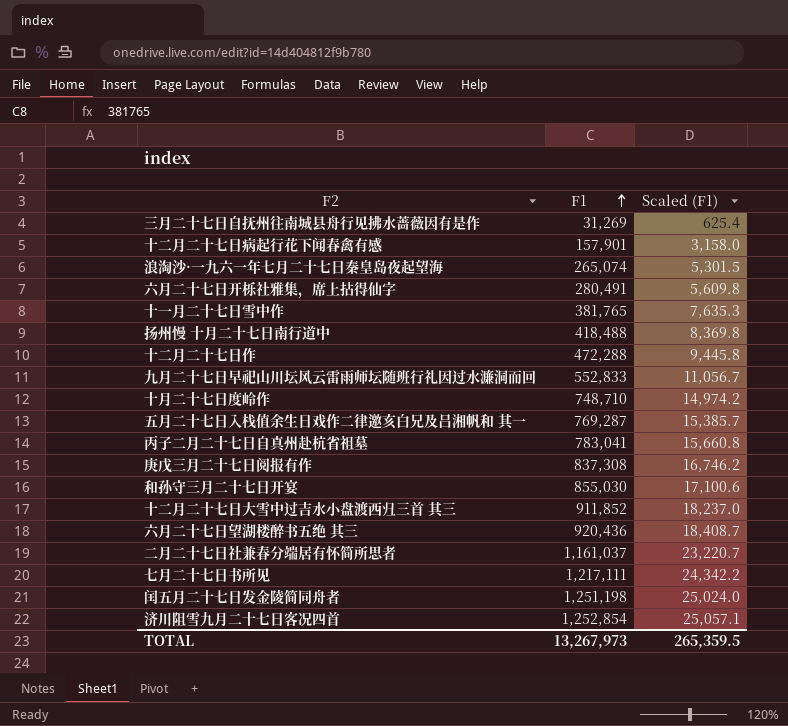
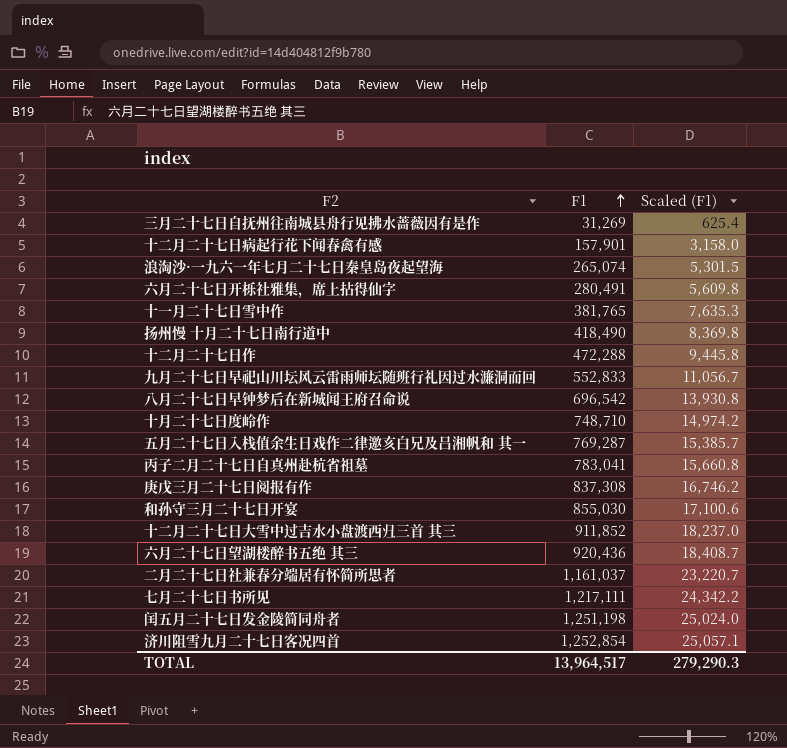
扬州慢 十月二十七日南行道中 | F1: 418,488 -> 418,490
row 八月二十七日早钟梦后在新城闻王府召命说: none -> 696,542 | 13,930.8
TOTAL | F1: 13,267,973 -> 13,964,517
TOTAL | Scaled (F1): 265,359.5 -> 279,290.3

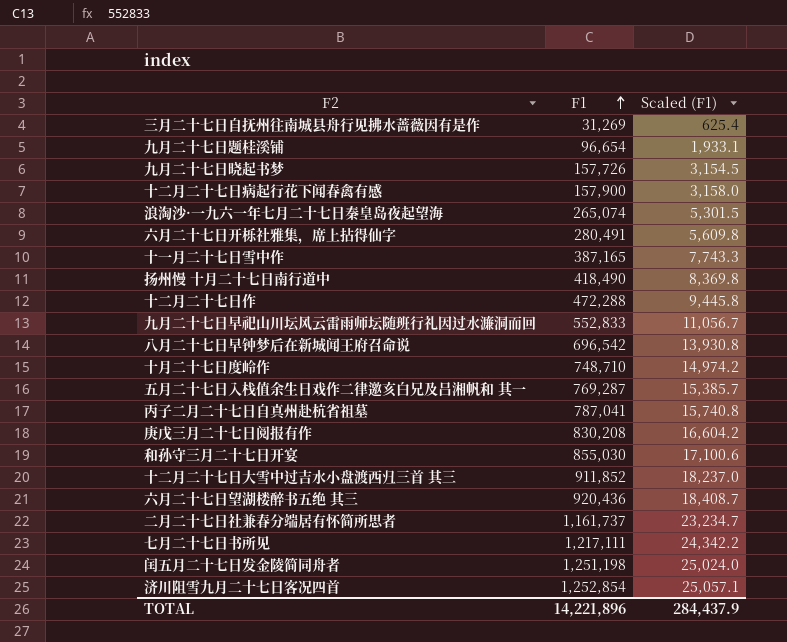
row 九月二十七日题桂溪铺: none -> 96,654 | 1,933.1
row 九月二十七日晓起书梦: none -> 157,726 | 3,154.5
十二月二十七日病起行花下闻春禽有感 | F1: 157,901 -> 157,900
十一月二十七日雪中作 | F1: 381,765 -> 387,165
十一月二十七日雪中作 | Scaled (F1): 7,635.3 -> 7,743.3
丙子二月二十七日自真州赴杭省祖墓 | F1: 783,041 -> 787,041
丙子二月二十七日自真州赴杭省祖墓 | Scaled (F1): 15,660.8 -> 15,740.8
庚戊三月二十七日阅报有作 | F1: 837,308 -> 830,208
庚戊三月二十七日阅报有作 | Scaled (F1): 16,746.2 -> 16,604.2
二月二十七日社兼春分端居有怀简所思者 | F1: 1,161,037 -> 1,161,737
二月二十七日社兼春分端居有怀简所思者 | Scaled (F1): 23,220.7 -> 23,234.7
TOTAL | F1: 13,964,517 -> 14,221,896
TOTAL | Scaled (F1): 279,290.3 -> 284,437.9

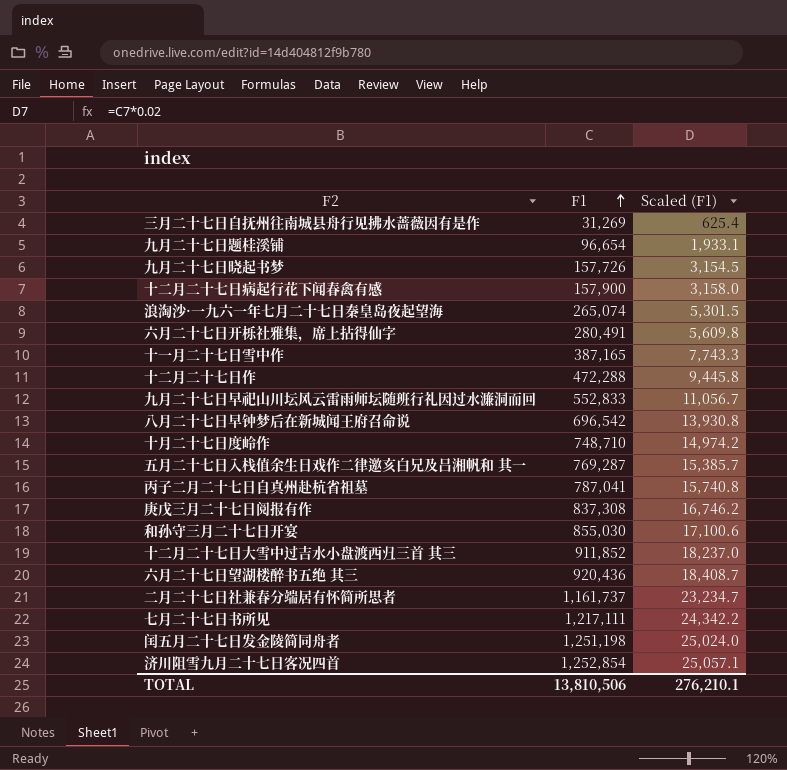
row 扬州慢 十月二十七日南行道中: 418,490 | 8,369.8 -> none
庚戊三月二十七日阅报有作 | F1: 830,208 -> 837,308
庚戊三月二十七日阅报有作 | Scaled (F1): 16,604.2 -> 16,746.2
TOTAL | F1: 14,221,896 -> 13,810,506
TOTAL | Scaled (F1): 284,437.9 -> 276,210.1

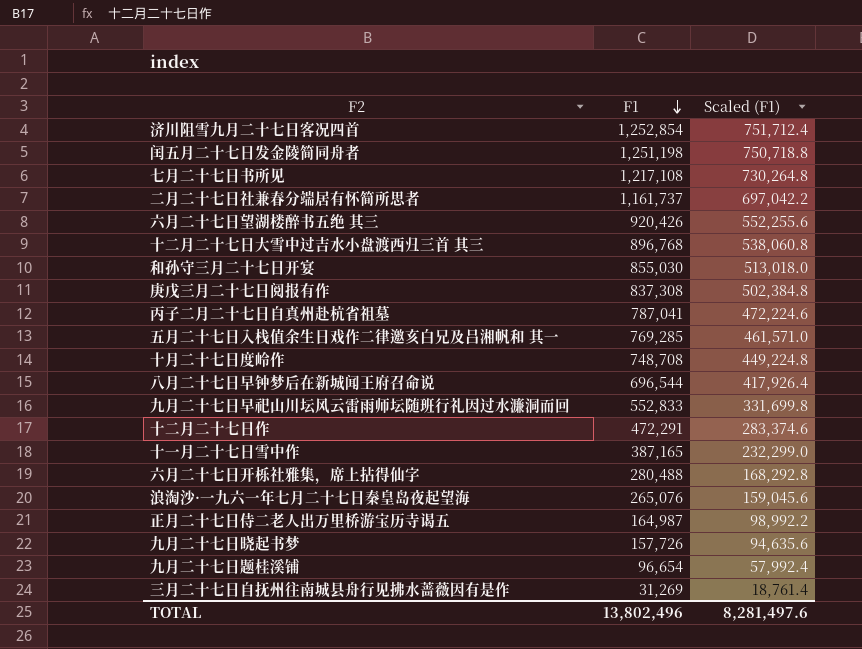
row order: F1 ascending -> F1 descending
column Scaled (F1) | formula: [F1] * 0.02 -> [F1] * 0.6
row 十二月二十七日病起行花下闻春禽有感: 157,900 | 3,158.0 -> none
七月二十七日书所见 | F1: 1,217,111 -> 1,217,108
六月二十七日望湖楼醉书五绝 其三 | F1: 920,436 -> 920,426
十二月二十七日大雪中过吉水小盘渡西归三首 其三 | F1: 911,852 -> 896,768
五月二十七日入栈值余生日戏作二律邀亥白兄及吕湘帆和 其一 | F1: 769,287 -> 769,285
十月二十七日度岭作 | F1: 748,710 -> 748,708
八月二十七日早钟梦后在新城闻王府召命说 | F1: 696,542 -> 696,544
十二月二十七日作 | F1: 472,288 -> 472,291
六月二十七日开栎社雅集，席上拈得仙字 | F1: 280,491 -> 280,488
浪淘沙·一九六一年七月二十七日秦皇岛夜起望海 | F1: 265,074 -> 265,076
row 正月二十七日侍二老人出万里桥游宝历寺谒五: none -> 164,987 | 98,992.2
TOTAL | F1: 13,810,506 -> 13,802,496
TOTAL | Scaled (F1): 276,210.1 -> 8,281,497.6

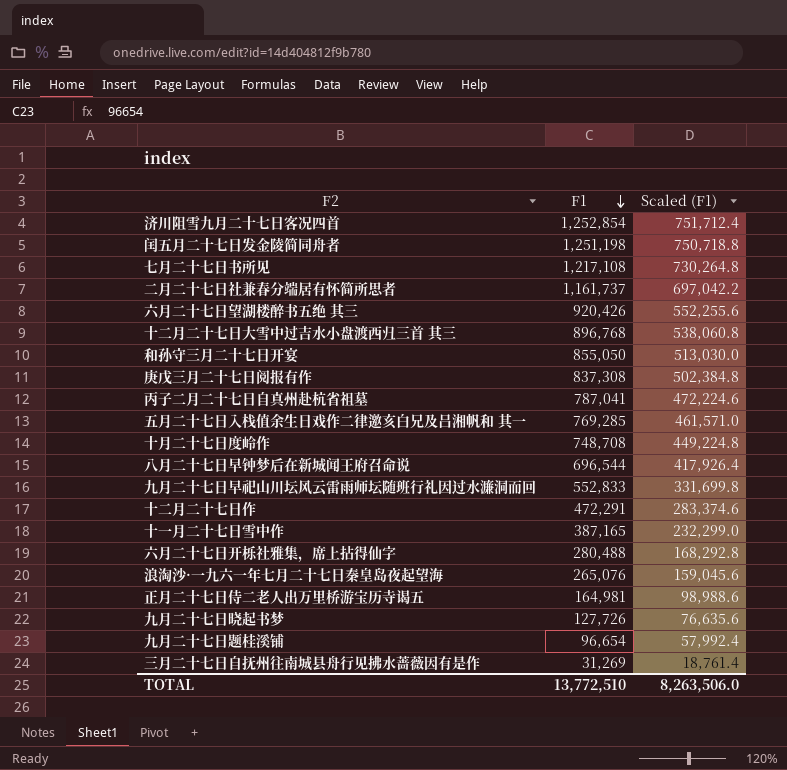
和孙守三月二十七日开宴 | F1: 855,030 -> 855,050
和孙守三月二十七日开宴 | Scaled (F1): 513,018.0 -> 513,030.0
正月二十七日侍二老人出万里桥游宝历寺谒五 | F1: 164,987 -> 164,981
正月二十七日侍二老人出万里桥游宝历寺谒五 | Scaled (F1): 98,992.2 -> 98,988.6
九月二十七日晓起书梦 | F1: 157,726 -> 127,726
九月二十七日晓起书梦 | Scaled (F1): 94,635.6 -> 76,635.6
TOTAL | F1: 13,802,496 -> 13,772,510
TOTAL | Scaled (F1): 8,281,497.6 -> 8,263,506.0

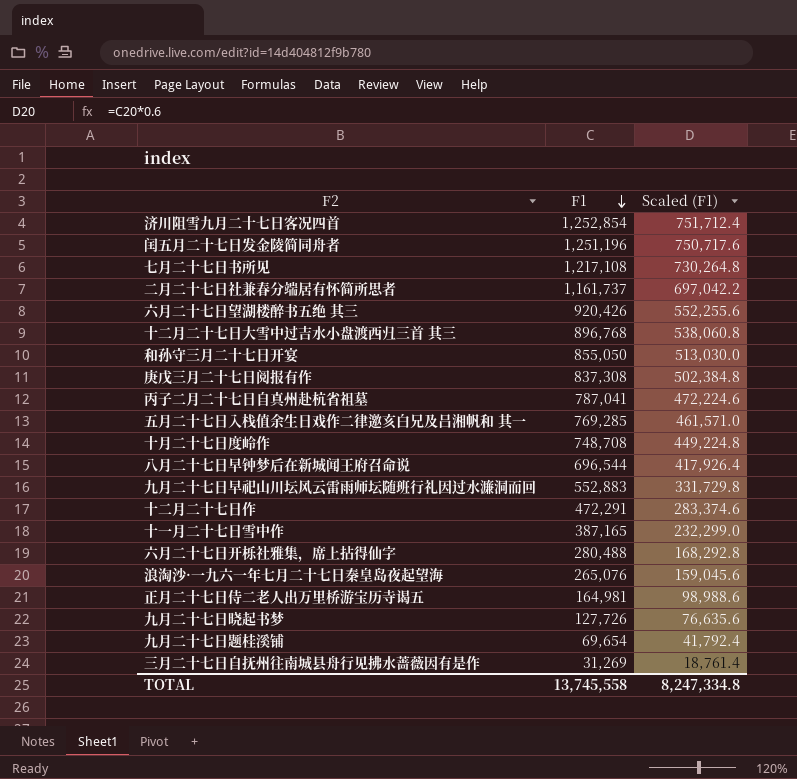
闰五月二十七日发金陵简同舟者 | F1: 1,251,198 -> 1,251,196
闰五月二十七日发金陵简同舟者 | Scaled (F1): 750,718.8 -> 750,717.6
九月二十七日早祀山川坛风云雷雨师坛随班行礼因过水濂洞而回 | F1: 552,833 -> 552,883
九月二十七日早祀山川坛风云雷雨师坛随班行礼因过水濂洞而回 | Scaled (F1): 331,699.8 -> 331,729.8
九月二十七日题桂溪铺 | F1: 96,654 -> 69,654
九月二十七日题桂溪铺 | Scaled (F1): 57,992.4 -> 41,792.4
TOTAL | F1: 13,772,510 -> 13,745,558
TOTAL | Scaled (F1): 8,263,506.0 -> 8,247,334.8

